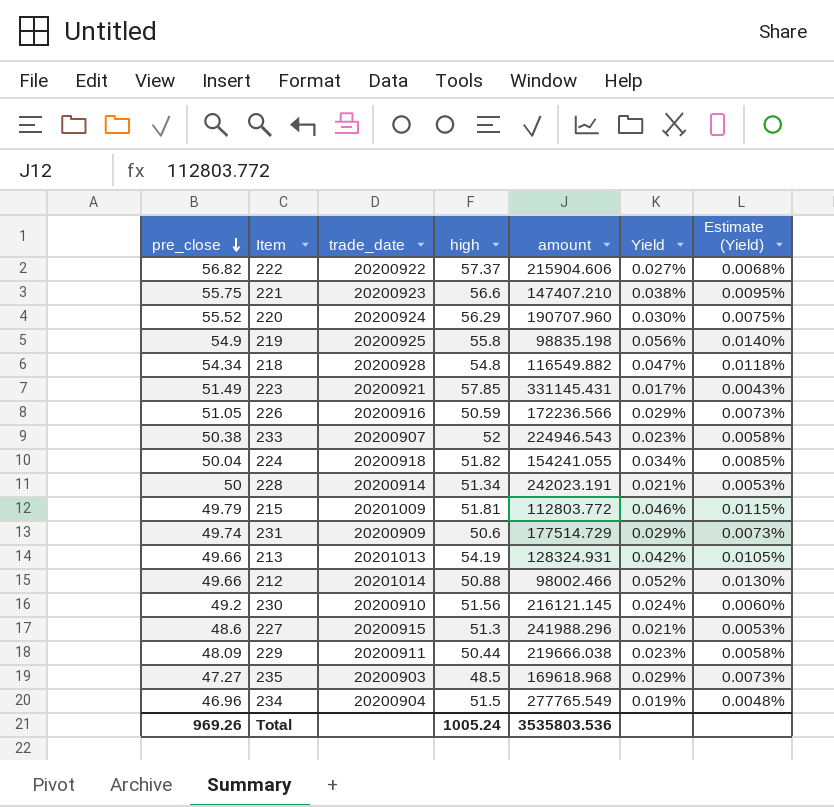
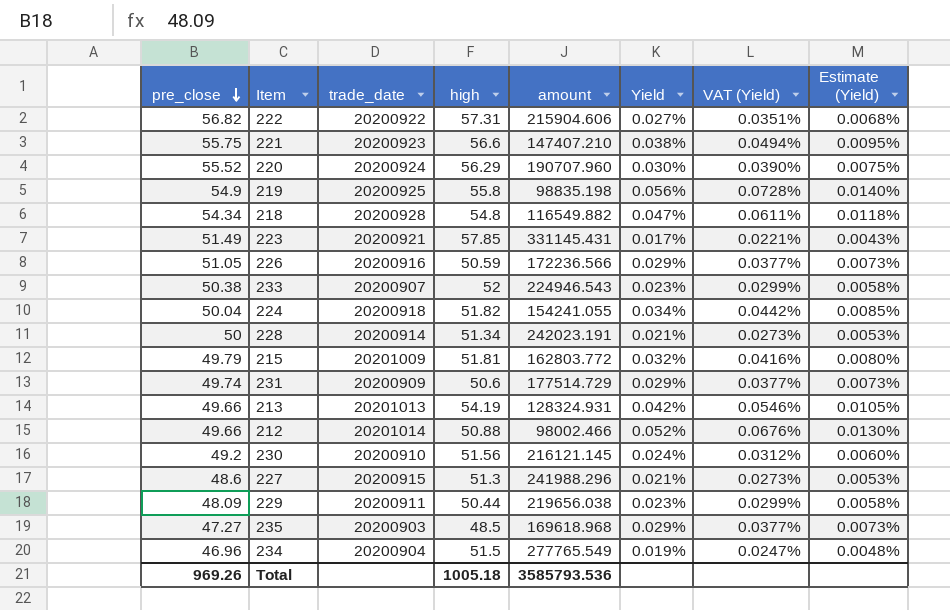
column VAT (Yield) | formula: none -> [Yield] * 1.3
222 | high: 57.37 -> 57.31
215 | amount: 112803.772 -> 162803.772
215 | Yield: 0.046% -> 0.032%
215 | Estimate (Yield): 0.0115% -> 0.0080%
229 | amount: 219666.038 -> 219656.038
Total | high: 1005.24 -> 1005.18
Total | amount: 3535803.536 -> 3585793.536

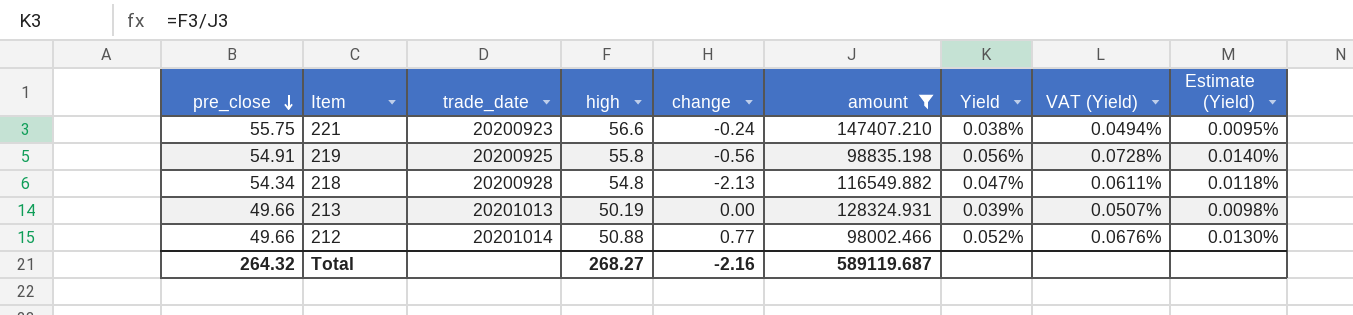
filter: none -> amount <= 147407.210
column change | position: none -> 5
219 | pre_close: 54.9 -> 54.91
213 | high: 54.19 -> 50.19
213 | Yield: 0.042% -> 0.039%
213 | VAT (Yield): 0.0546% -> 0.0507%
213 | Estimate (Yield): 0.0105% -> 0.0098%
Total | pre_close: 969.26 -> 264.32
Total | high: 1005.18 -> 268.27
Total | amount: 3585793.536 -> 589119.687

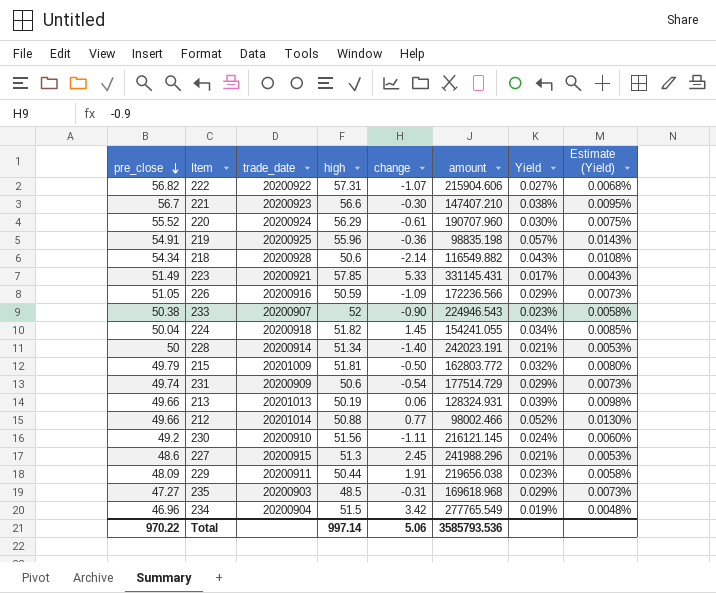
filter: amount <= 147407.210 -> none
column VAT (Yield) | formula: [Yield] * 1.3 -> none
221 | pre_close: 55.75 -> 56.7
221 | change: -0.24 -> -0.30
219 | high: 55.8 -> 55.96
219 | change: -0.56 -> -0.36
219 | Yield: 0.056% -> 0.057%
219 | Estimate (Yield): 0.0140% -> 0.0143%
218 | high: 54.8 -> 50.6
218 | change: -2.13 -> -2.14
218 | Yield: 0.047% -> 0.043%
218 | Estimate (Yield): 0.0118% -> 0.0108%
213 | change: 0.00 -> 0.06
Total | pre_close: 264.32 -> 970.22
Total | high: 268.27 -> 997.14
Total | change: -2.16 -> 5.06
Total | amount: 589119.687 -> 3585793.536

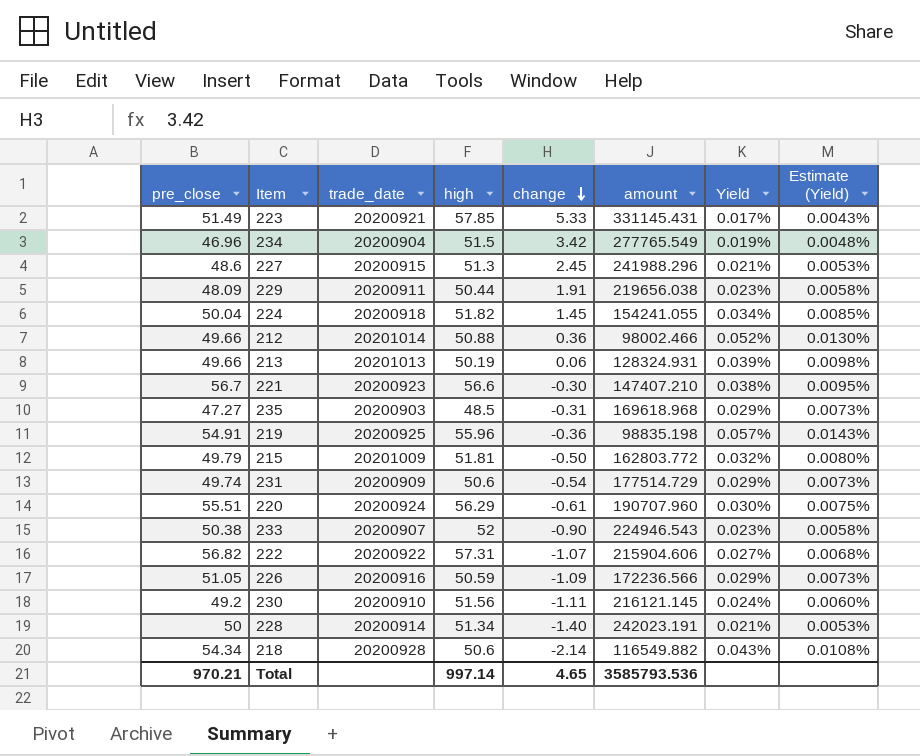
row order: pre_close descending -> change descending
212 | change: 0.77 -> 0.36
220 | pre_close: 55.52 -> 55.51
Total | pre_close: 970.22 -> 970.21
Total | change: 5.06 -> 4.65

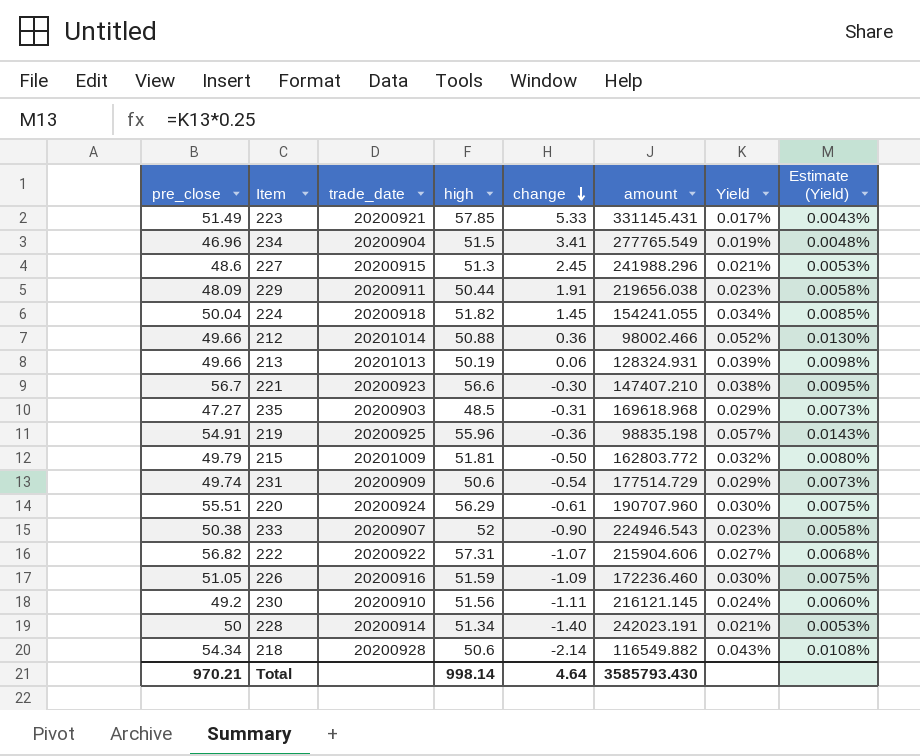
234 | change: 3.42 -> 3.41
226 | high: 50.59 -> 51.59
226 | amount: 172236.566 -> 172236.460
226 | Yield: 0.029% -> 0.030%
226 | Estimate (Yield): 0.0073% -> 0.0075%
Total | high: 997.14 -> 998.14
Total | change: 4.65 -> 4.64
Total | amount: 3585793.536 -> 3585793.430

